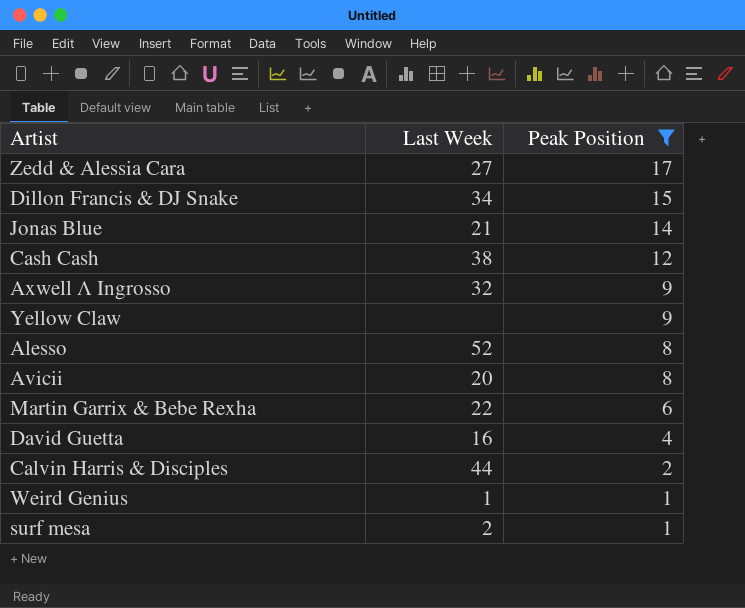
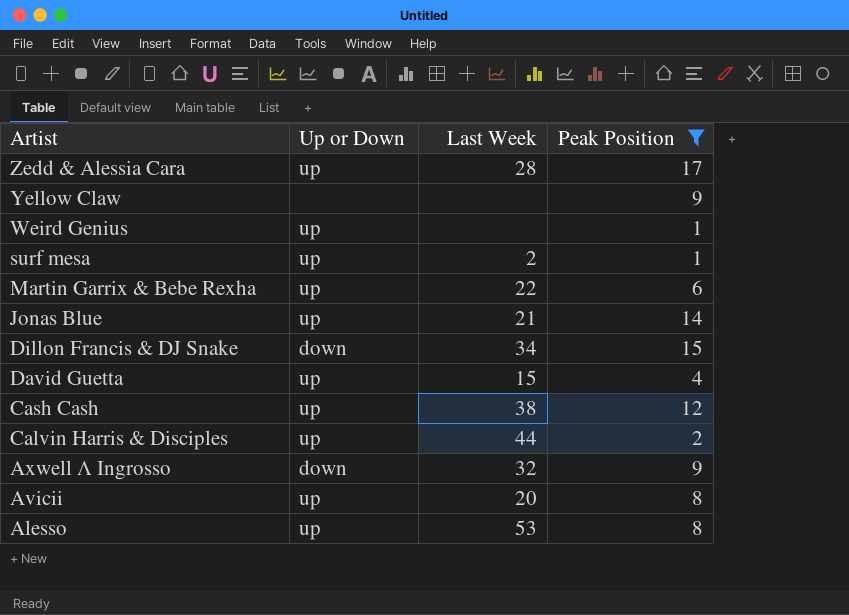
row order: Peak Position descending -> Artist descending
column Up or Down | position: none -> 2
Zedd & Alessia Cara | Last Week: 27 -> 28
Weird Genius | Last Week: 1 -> none
David Guetta | Last Week: 16 -> 15
Alesso | Last Week: 52 -> 53

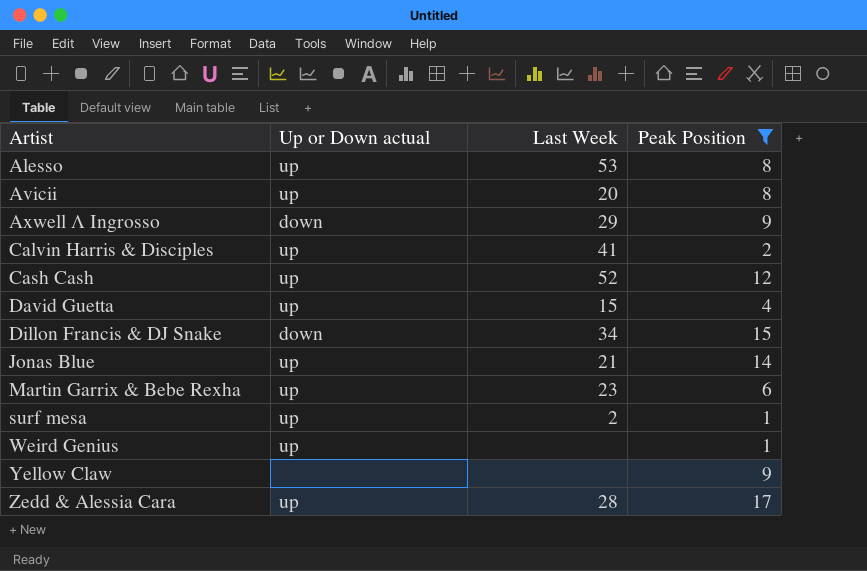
row order: Artist descending -> Artist ascending
column name: Up or Down -> Up or Down actual
Axwell Λ Ingrosso | Last Week: 32 -> 29
Calvin Harris & Disciples | Last Week: 44 -> 41
Cash Cash | Last Week: 38 -> 52
Martin Garrix & Bebe Rexha | Last Week: 22 -> 23

